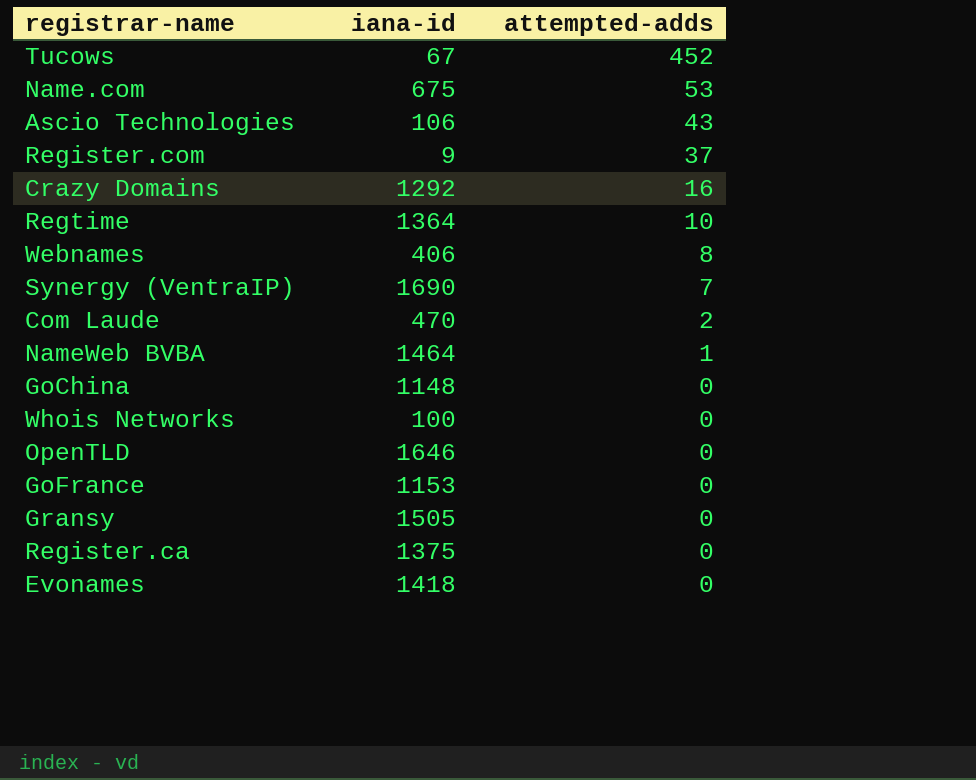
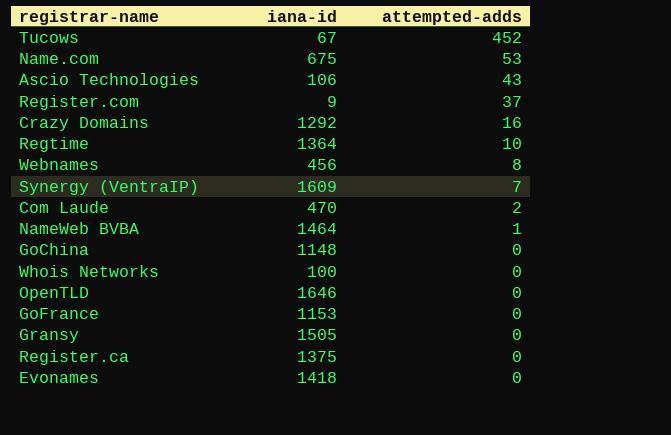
Webnames | iana-id: 406 -> 456
Synergy (VentraIP) | iana-id: 1690 -> 1609

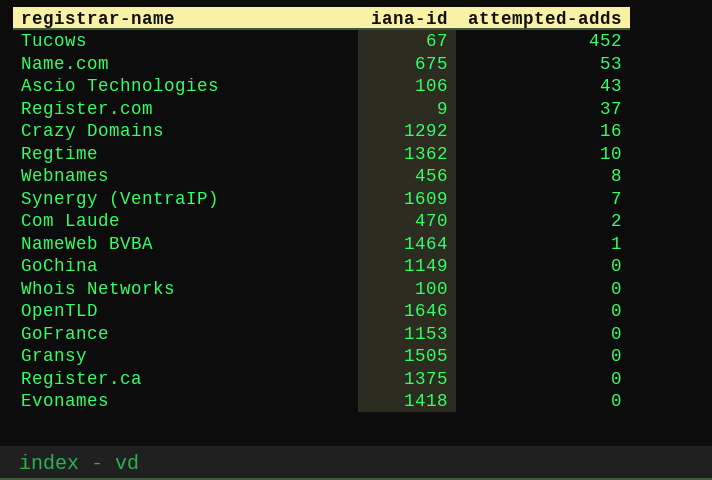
Regtime | iana-id: 1364 -> 1362
GoChina | iana-id: 1148 -> 1149

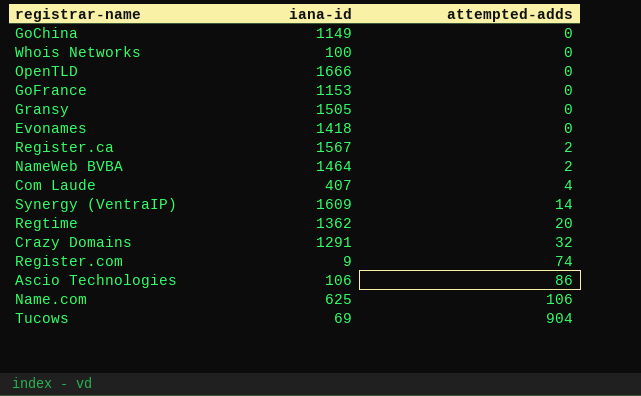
row order: attempted-adds descending -> attempted-adds ascending
row Webnames: 456 | 8 -> none
OpenTLD | iana-id: 1646 -> 1666
Register.ca | iana-id: 1375 -> 1567
Register.ca | attempted-adds: 0 -> 2
NameWeb BVBA | attempted-adds: 1 -> 2
Com Laude | iana-id: 470 -> 407
Com Laude | attempted-adds: 2 -> 4
Synergy (VentraIP) | attempted-adds: 7 -> 14
Regtime | attempted-adds: 10 -> 20
Crazy Domains | iana-id: 1292 -> 1291
Crazy Domains | attempted-adds: 16 -> 32
Register.com | attempted-adds: 37 -> 74
Ascio Technologies | attempted-adds: 43 -> 86
Name.com | iana-id: 675 -> 625
Name.com | attempted-adds: 53 -> 106
Tucows | iana-id: 67 -> 69
Tucows | attempted-adds: 452 -> 904

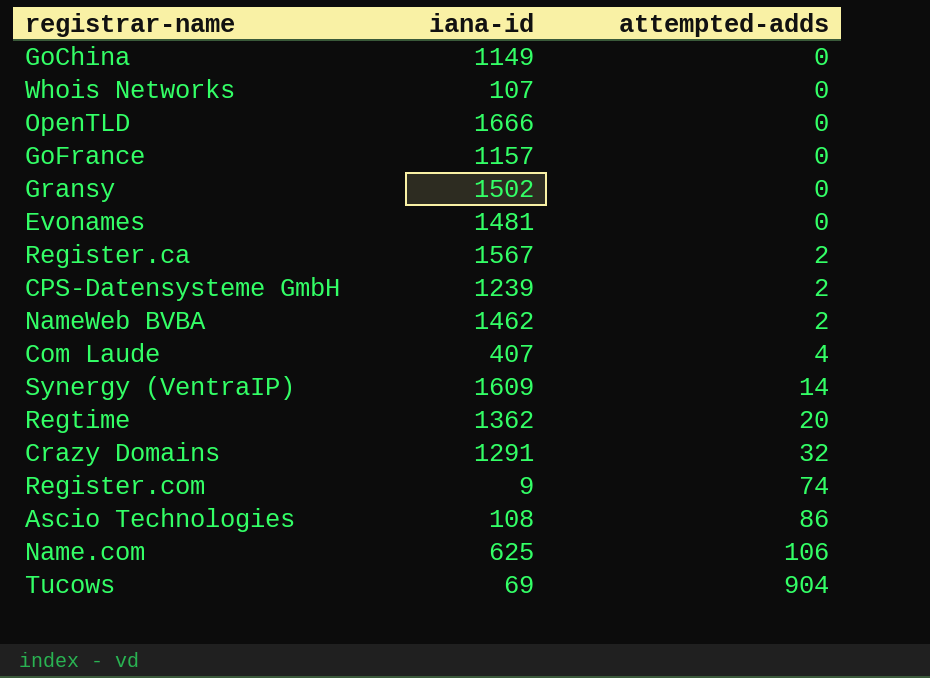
Whois Networks | iana-id: 100 -> 107
GoFrance | iana-id: 1153 -> 1157
Gransy | iana-id: 1505 -> 1502
Evonames | iana-id: 1418 -> 1481
row CPS-Datensysteme GmbH: none -> 1239 | 2
NameWeb BVBA | iana-id: 1464 -> 1462
Ascio Technologies | iana-id: 106 -> 108

